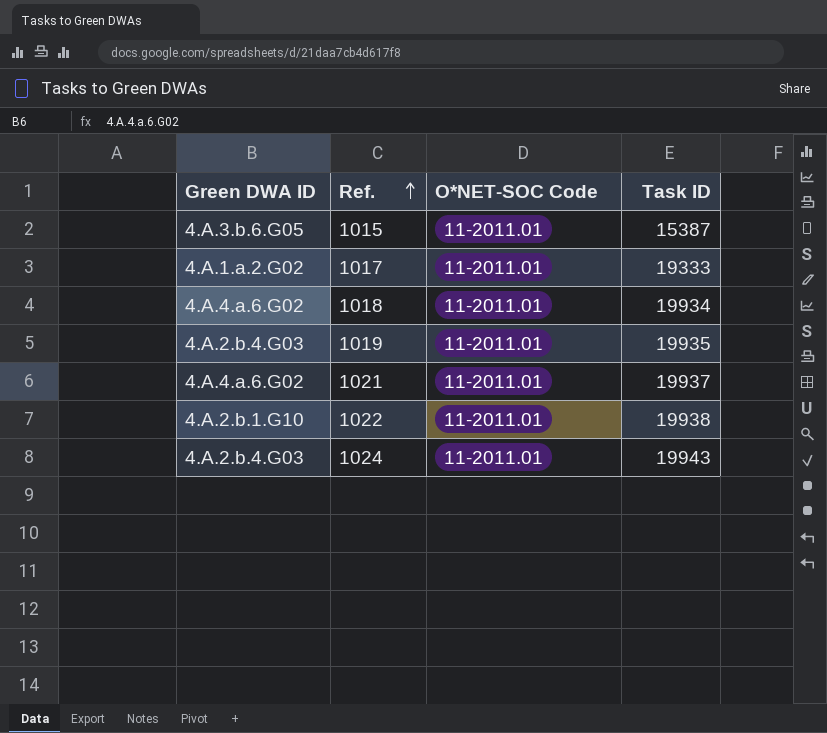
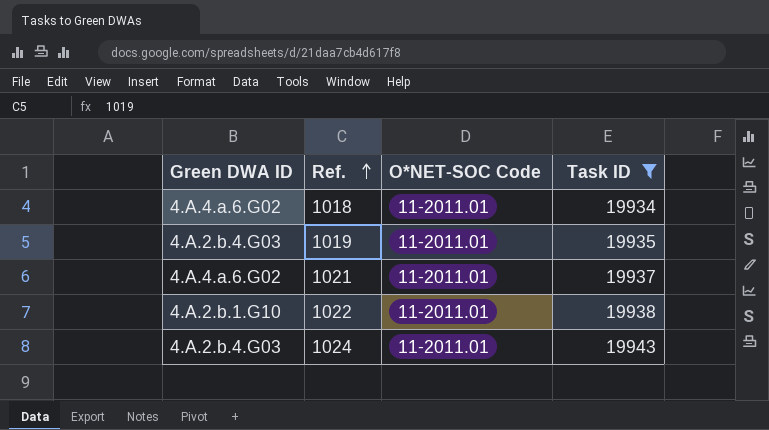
filter: none -> Task ID >= 19934

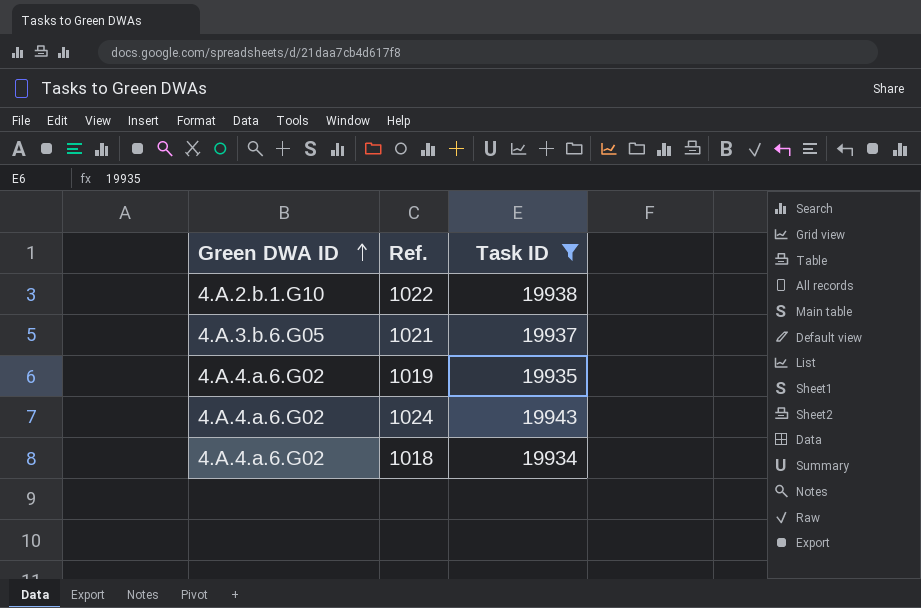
row order: Ref. ascending -> Green DWA ID ascending
column O*NET-SOC Code | position: 3 -> none
1021 | Green DWA ID: 4.A.4.a.6.G02 -> 4.A.3.b.6.G05
1019 | Green DWA ID: 4.A.2.b.4.G03 -> 4.A.4.a.6.G02
1024 | Green DWA ID: 4.A.2.b.4.G03 -> 4.A.4.a.6.G02

